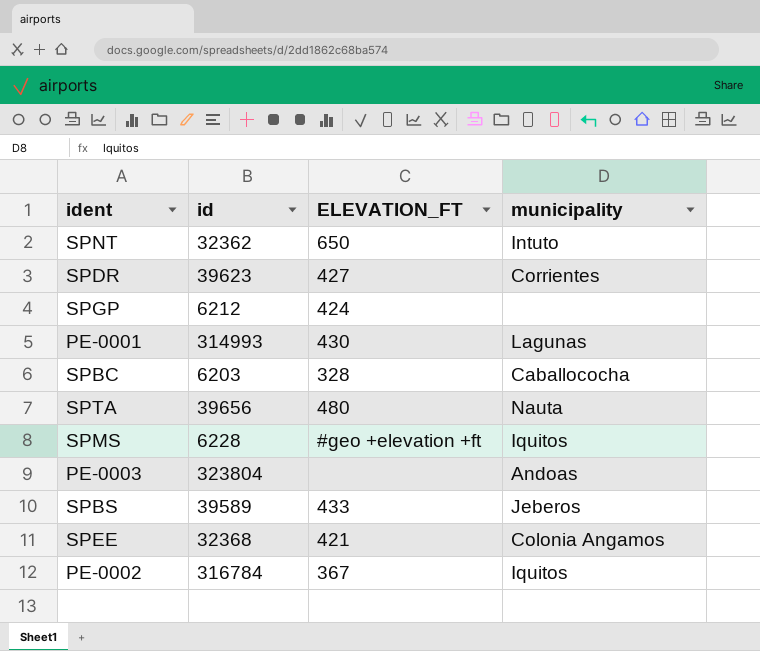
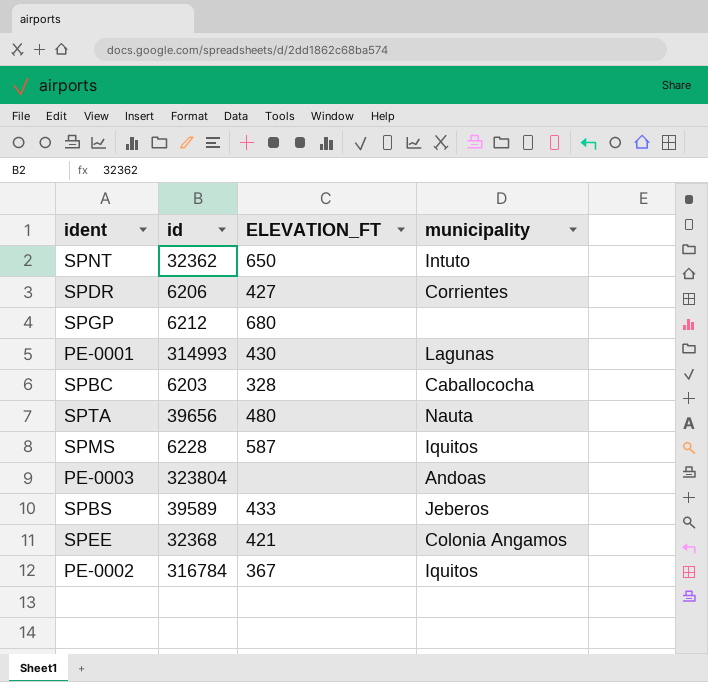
SPDR | id: 39623 -> 6206
SPGP | ELEVATION_FT: 424 -> 680
SPMS | ELEVATION_FT: #geo +elevation +ft -> 587

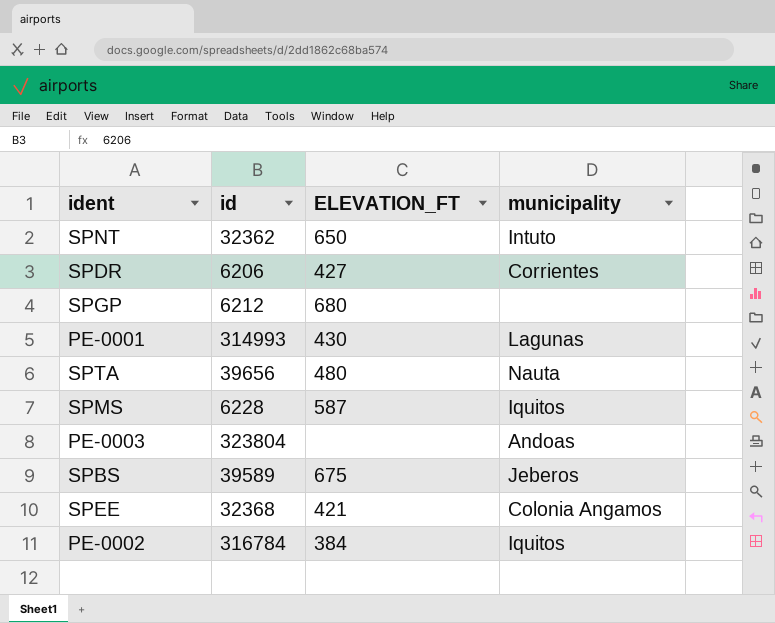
row SPBC: 6203 | 328 | Caballococha -> none
SPBS | ELEVATION_FT: 433 -> 675
PE-0002 | ELEVATION_FT: 367 -> 384

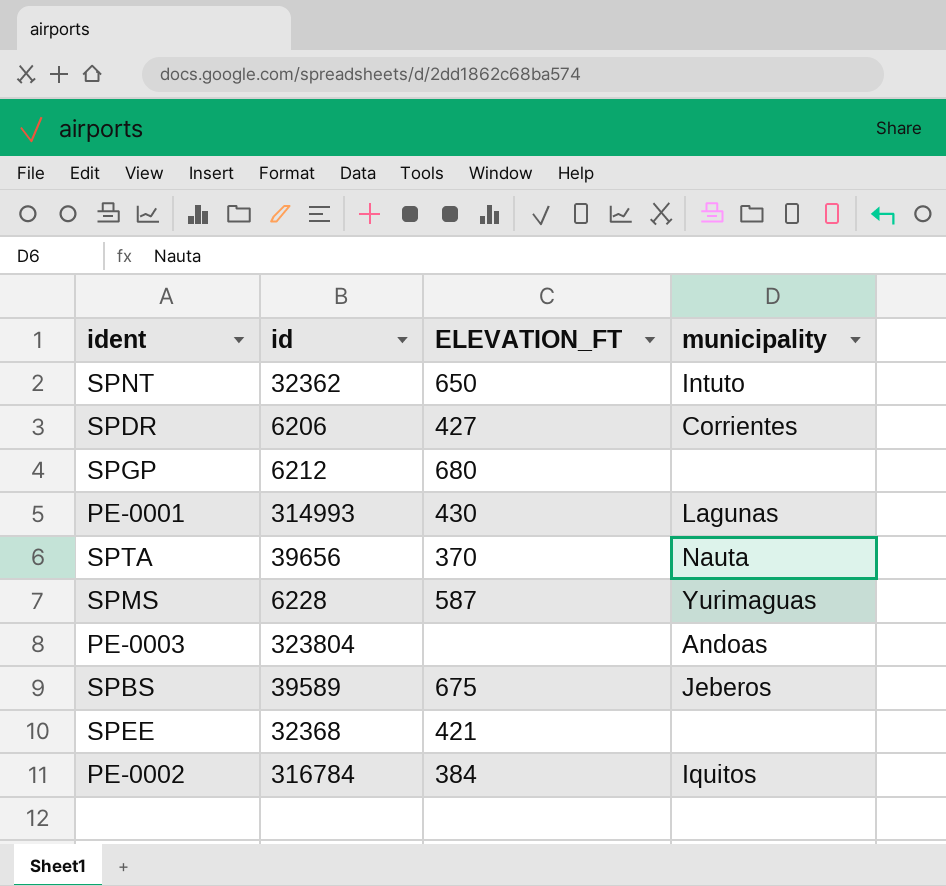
SPTA | ELEVATION_FT: 480 -> 370
SPMS | municipality: Iquitos -> Yurimaguas
SPEE | municipality: Colonia Angamos -> none

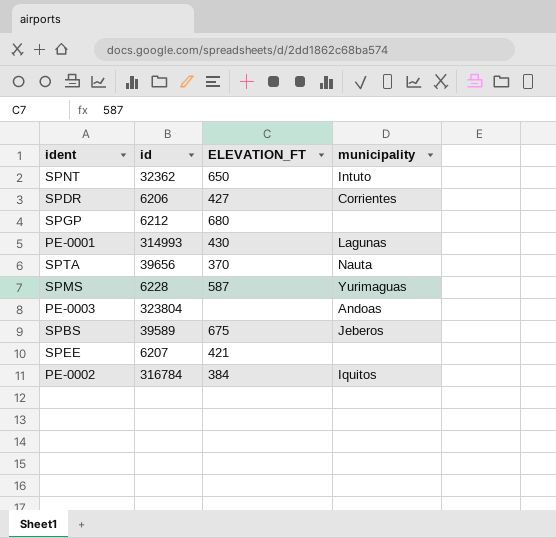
SPEE | id: 32368 -> 6207

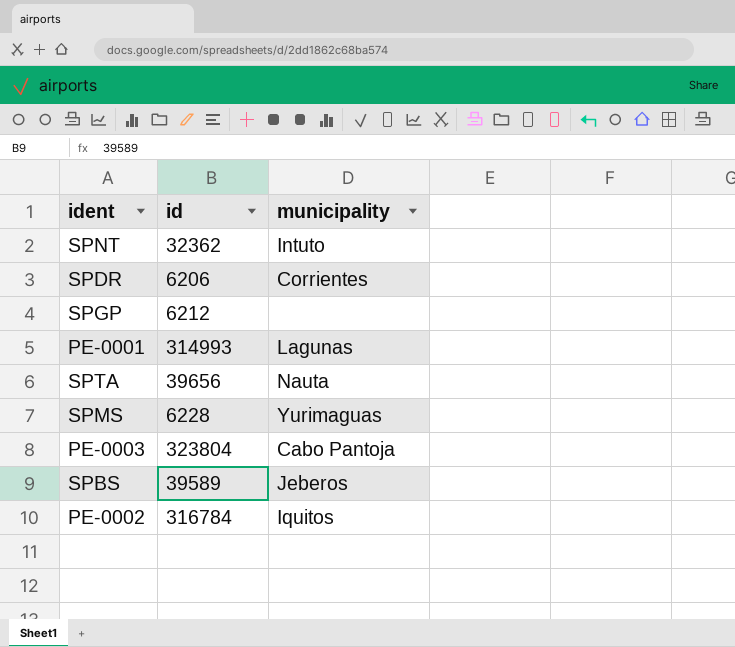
column ELEVATION_FT | position: 3 -> none
row SPEE: 6207 | 421 | none -> none
PE-0003 | municipality: Andoas -> Cabo Pantoja

